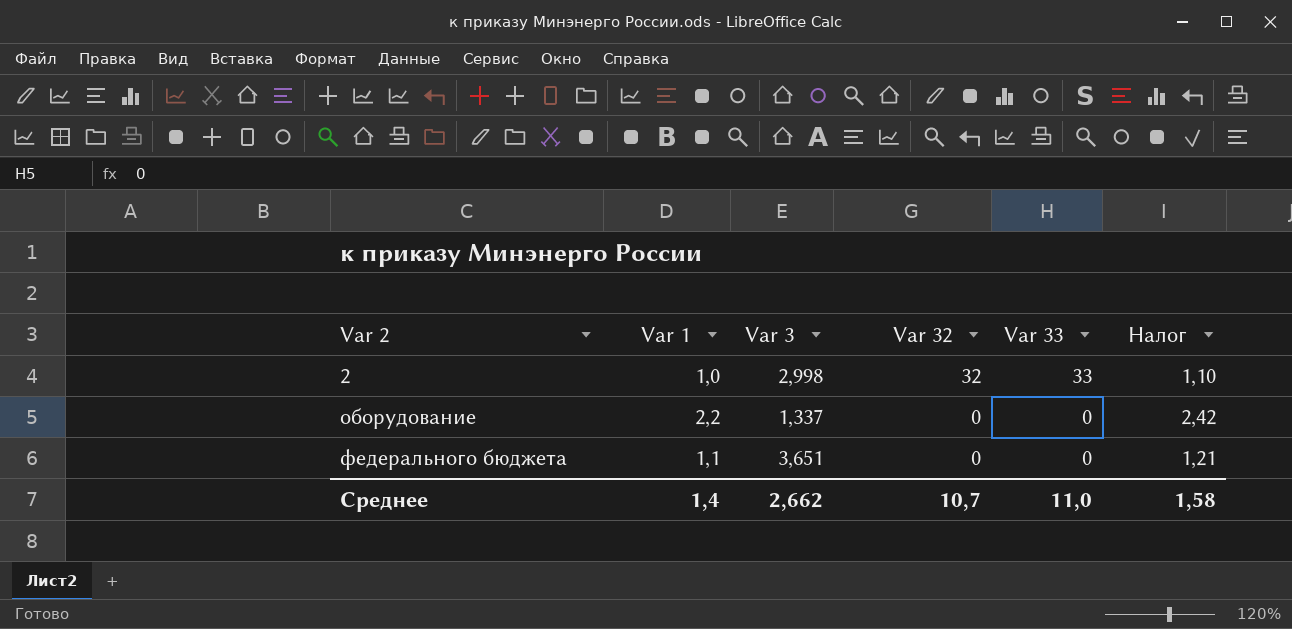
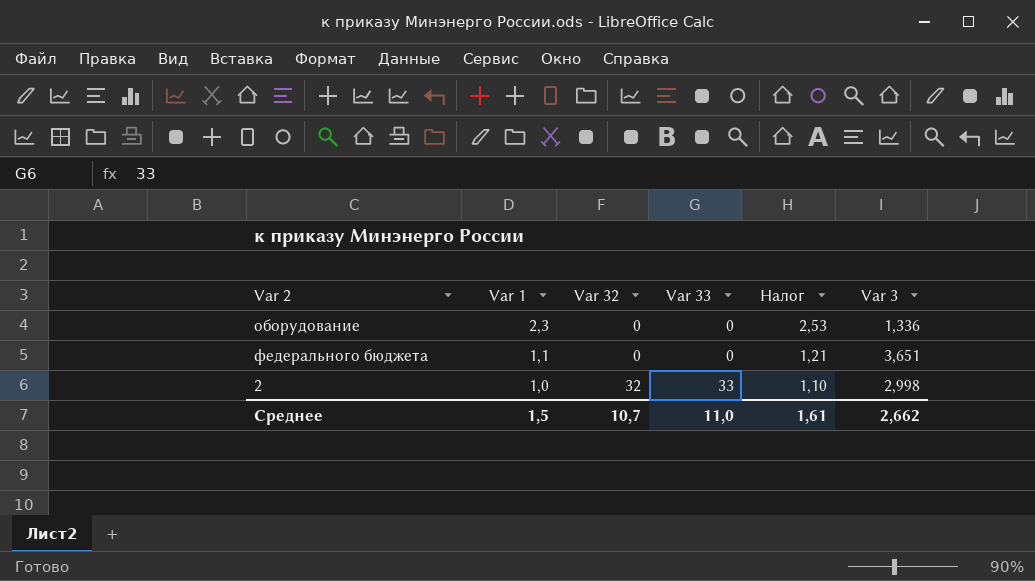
row order: Var 2 ascending -> Var 1 descending
column Var 3 | position: 3 -> 6
оборудование | Var 1: 2,2 -> 2,3
оборудование | Налог: 2,42 -> 2,53
оборудование | Var 3: 1,337 -> 1,336
Среднее | Var 1: 1,4 -> 1,5
Среднее | Налог: 1,58 -> 1,61

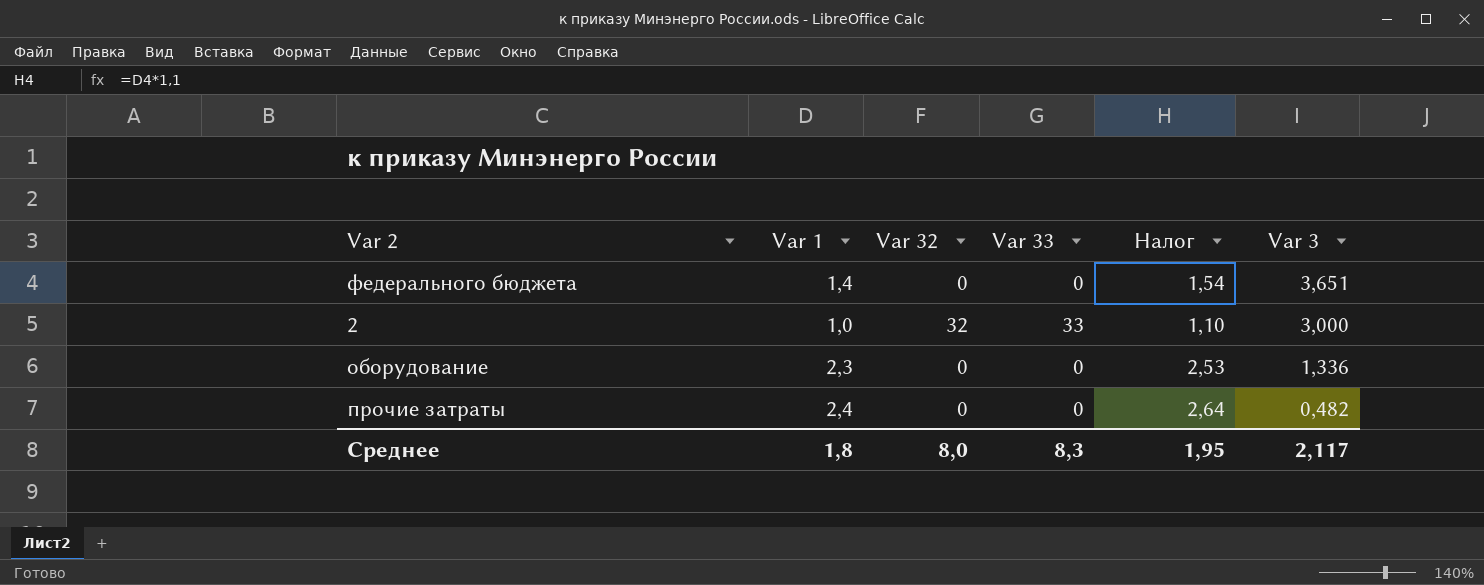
row order: Var 1 descending -> Var 3 descending
федерального бюджета | Var 1: 1,1 -> 1,4
федерального бюджета | Налог: 1,21 -> 1,54
2 | Var 3: 2,998 -> 3,000
row прочие затраты: none -> 2,4 | 0 | 0 | 2,64 | 0,482
Среднее | Var 1: 1,5 -> 1,8
Среднее | Var 32: 10,7 -> 8,0
Среднее | Var 33: 11,0 -> 8,3
Среднее | Налог: 1,61 -> 1,95
Среднее | Var 3: 2,662 -> 2,117

